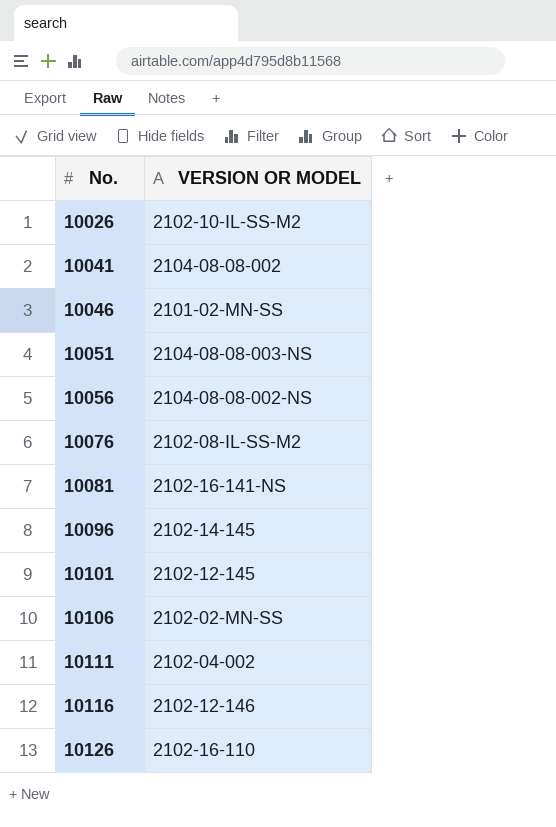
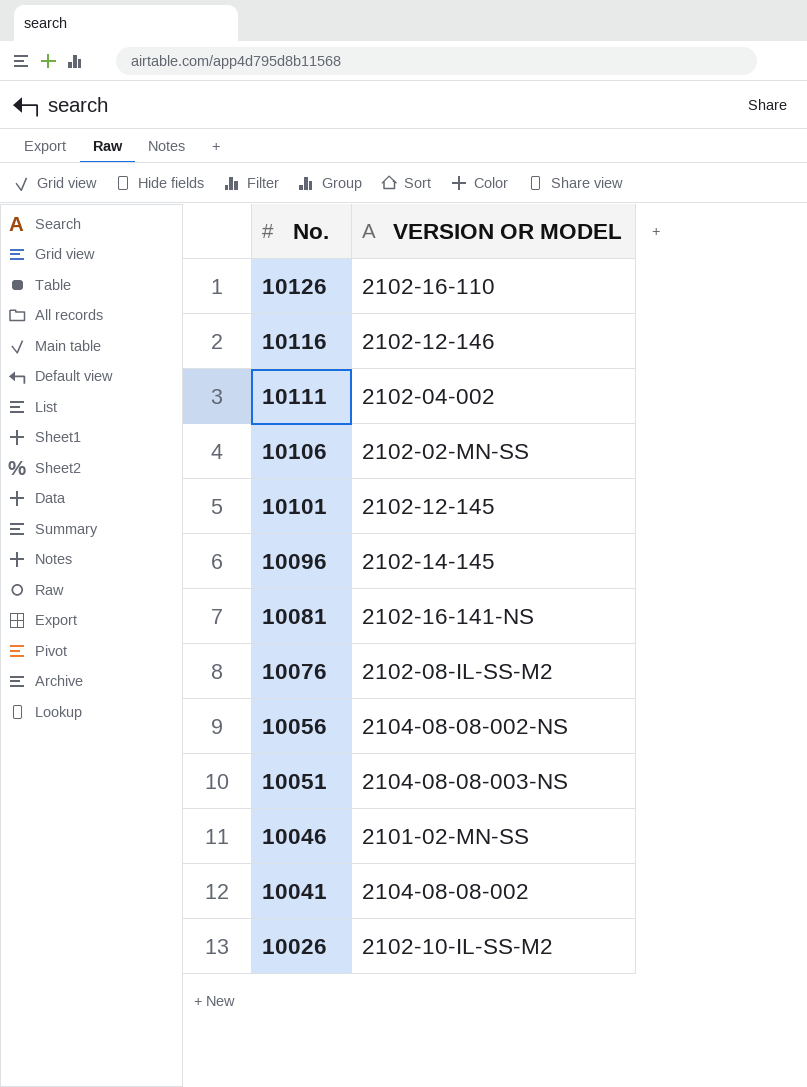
row order: No. ascending -> No. descending

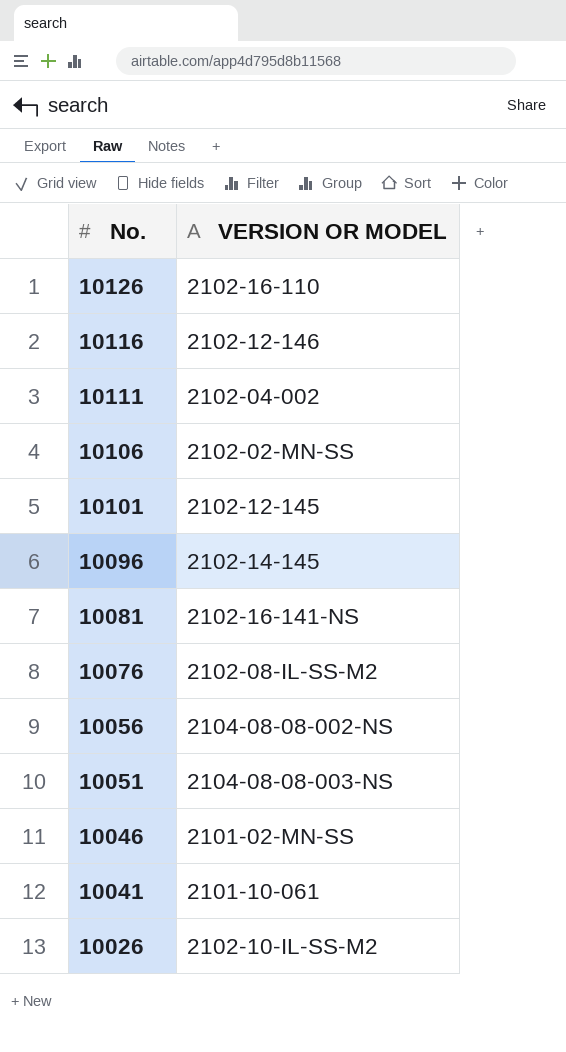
10041 | VERSION OR MODEL: 2104-08-08-002 -> 2101-10-061

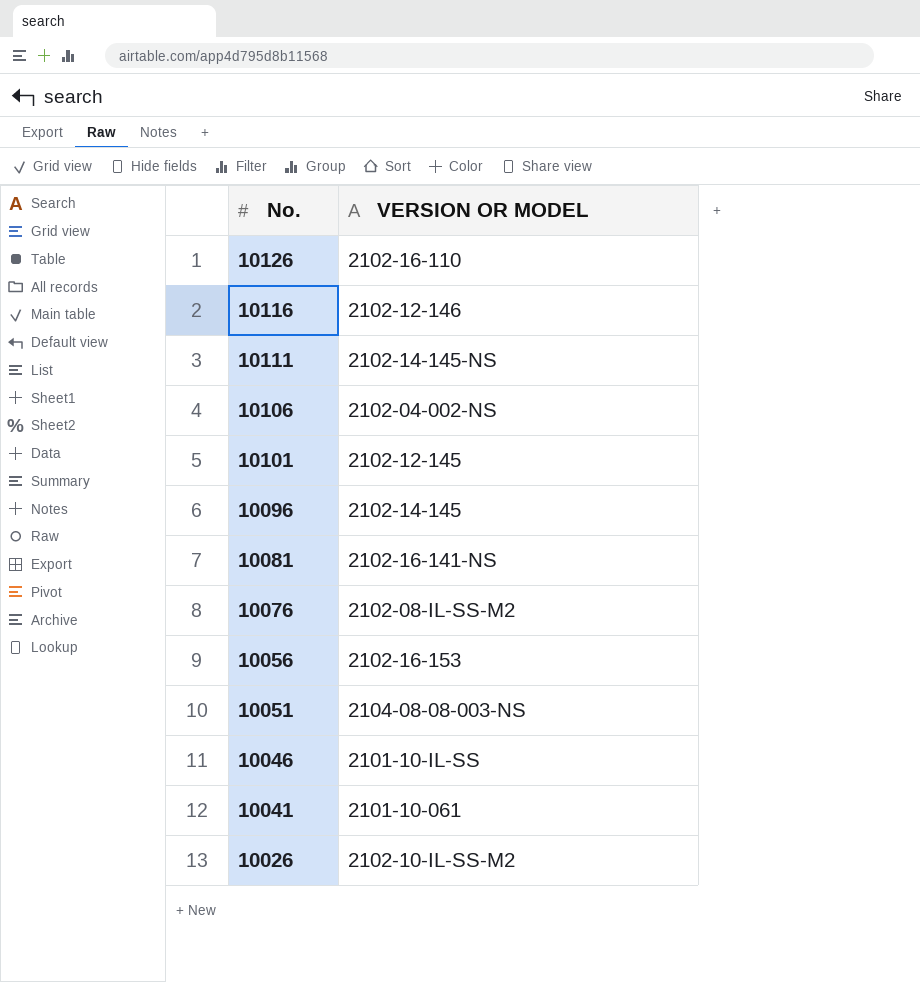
10111 | VERSION OR MODEL: 2102-04-002 -> 2102-14-145-NS
10106 | VERSION OR MODEL: 2102-02-MN-SS -> 2102-04-002-NS
10056 | VERSION OR MODEL: 2104-08-08-002-NS -> 2102-16-153
10046 | VERSION OR MODEL: 2101-02-MN-SS -> 2101-10-IL-SS

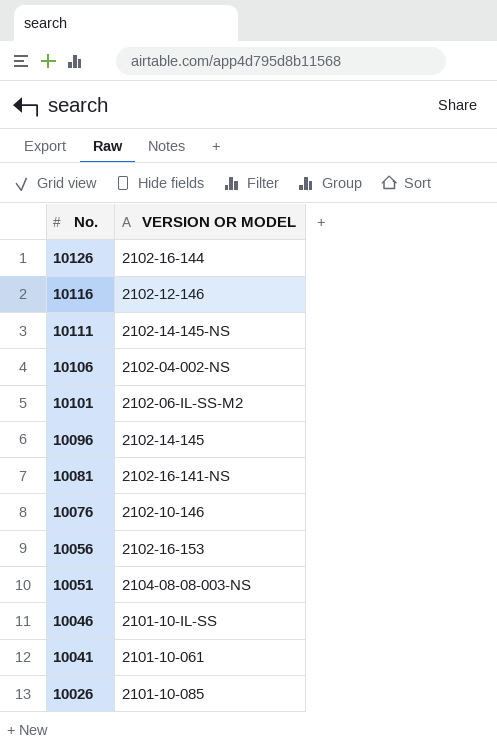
10126 | VERSION OR MODEL: 2102-16-110 -> 2102-16-144
10101 | VERSION OR MODEL: 2102-12-145 -> 2102-06-IL-SS-M2
10076 | VERSION OR MODEL: 2102-08-IL-SS-M2 -> 2102-10-146
10026 | VERSION OR MODEL: 2102-10-IL-SS-M2 -> 2101-10-085

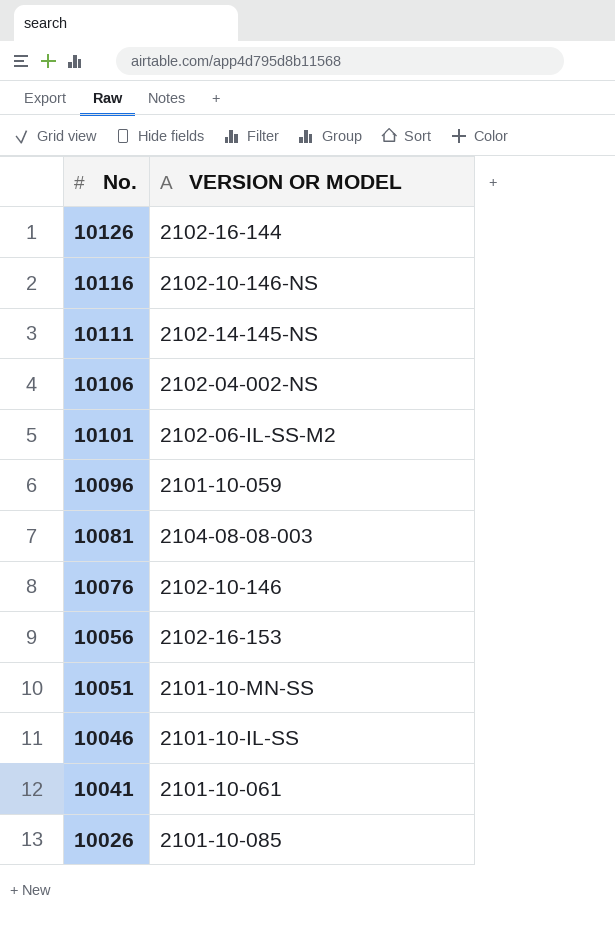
10116 | VERSION OR MODEL: 2102-12-146 -> 2102-10-146-NS
10096 | VERSION OR MODEL: 2102-14-145 -> 2101-10-059
10081 | VERSION OR MODEL: 2102-16-141-NS -> 2104-08-08-003
10051 | VERSION OR MODEL: 2104-08-08-003-NS -> 2101-10-MN-SS

